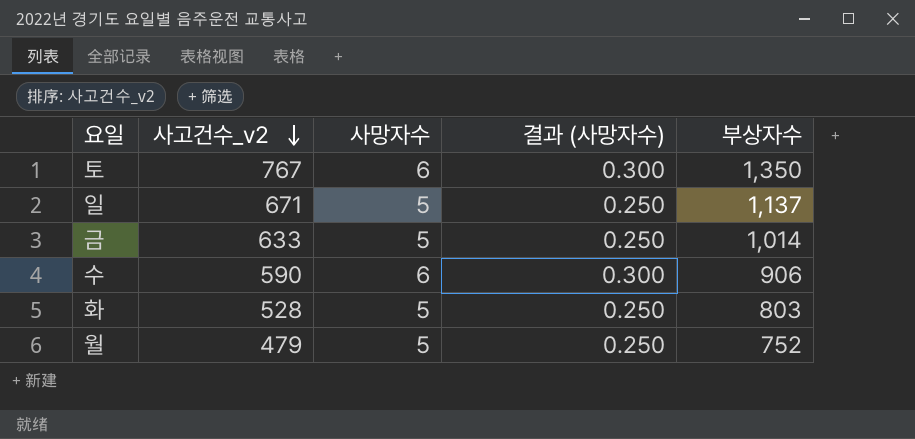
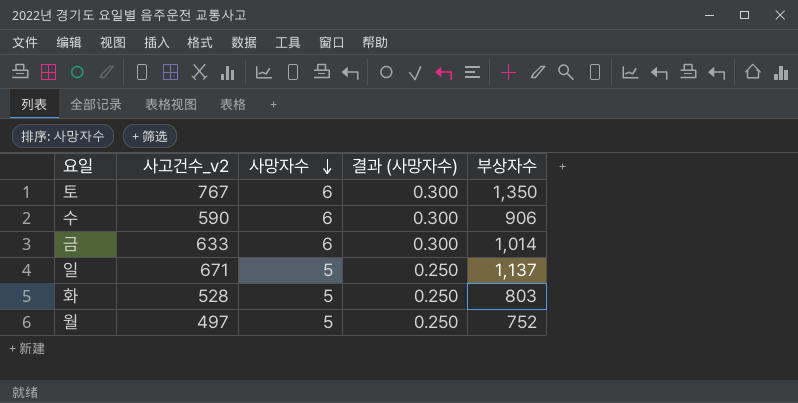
row order: 사고건수_v2 descending -> 사망자수 descending
금 | 사망자수: 5 -> 6
금 | 결과 (사망자수): 0.250 -> 0.300
월 | 사고건수_v2: 479 -> 497

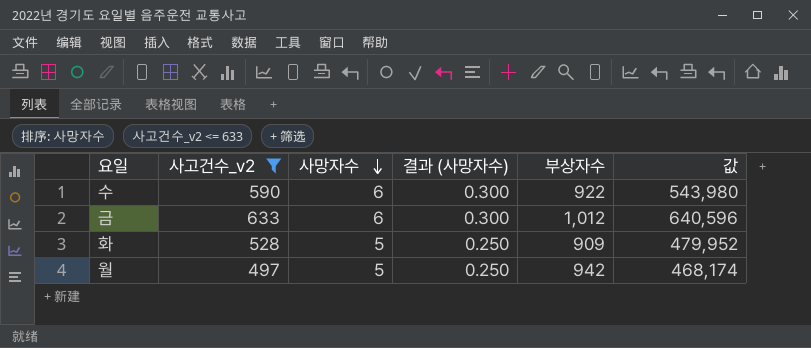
filter: none -> 사고건수_v2 <= 633
column 값 | formula: none -> [사고건수_v2] * [부상자수]
수 | 부상자수: 906 -> 922
금 | 부상자수: 1,014 -> 1,012
화 | 부상자수: 803 -> 909
월 | 부상자수: 752 -> 942

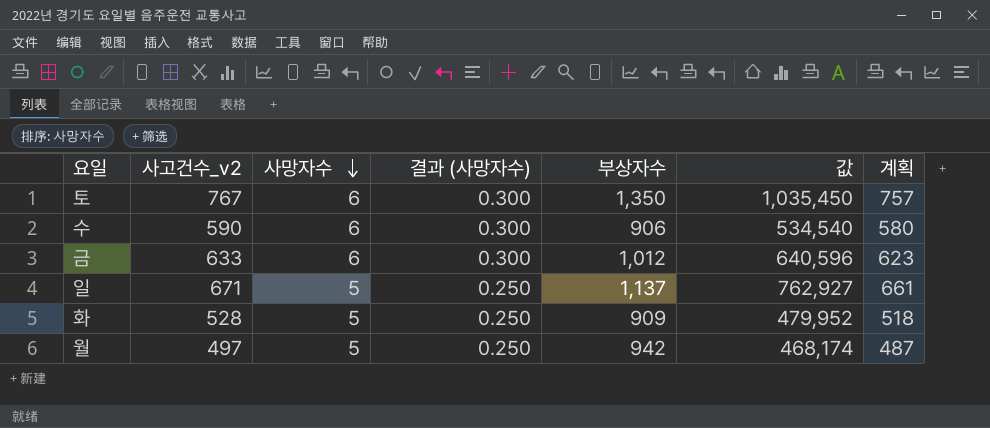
filter: 사고건수_v2 <= 633 -> none
column 계획 | formula: none -> [사고건수_v2] - 10
수 | 부상자수: 922 -> 906
수 | 값: 543,980 -> 534,540

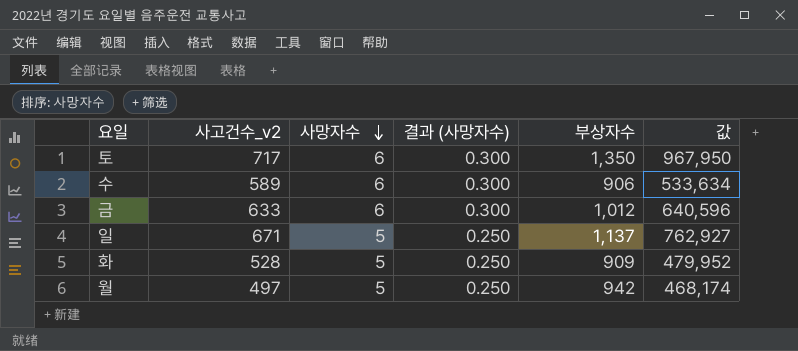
column 계획 | formula: [사고건수_v2] - 10 -> none
토 | 사고건수_v2: 767 -> 717
토 | 값: 1,035,450 -> 967,950
수 | 사고건수_v2: 590 -> 589
수 | 값: 534,540 -> 533,634

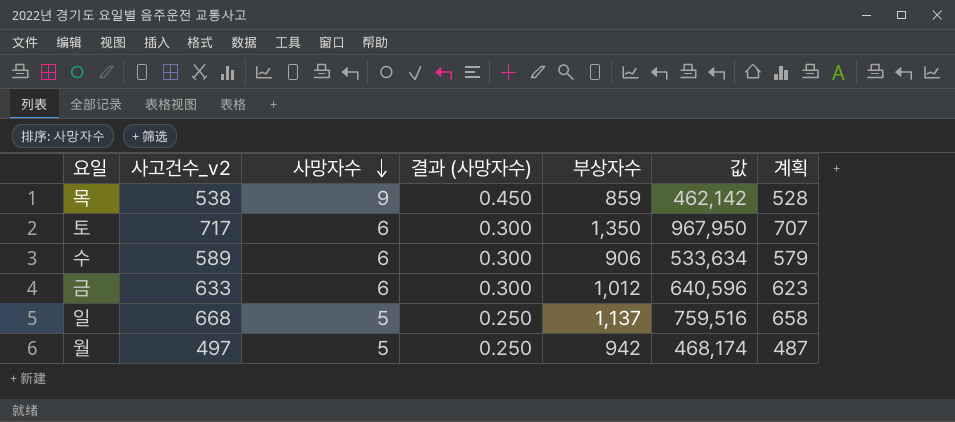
column 계획 | formula: none -> [사고건수_v2] - 10
row 화: 528 | 5 | 0.250 | 909 | 479,952 -> none
row 목: none -> 538 | 9 | 0.450 | 859 | 462,142 | 528
일 | 사고건수_v2: 671 -> 668
일 | 값: 762,927 -> 759,516

